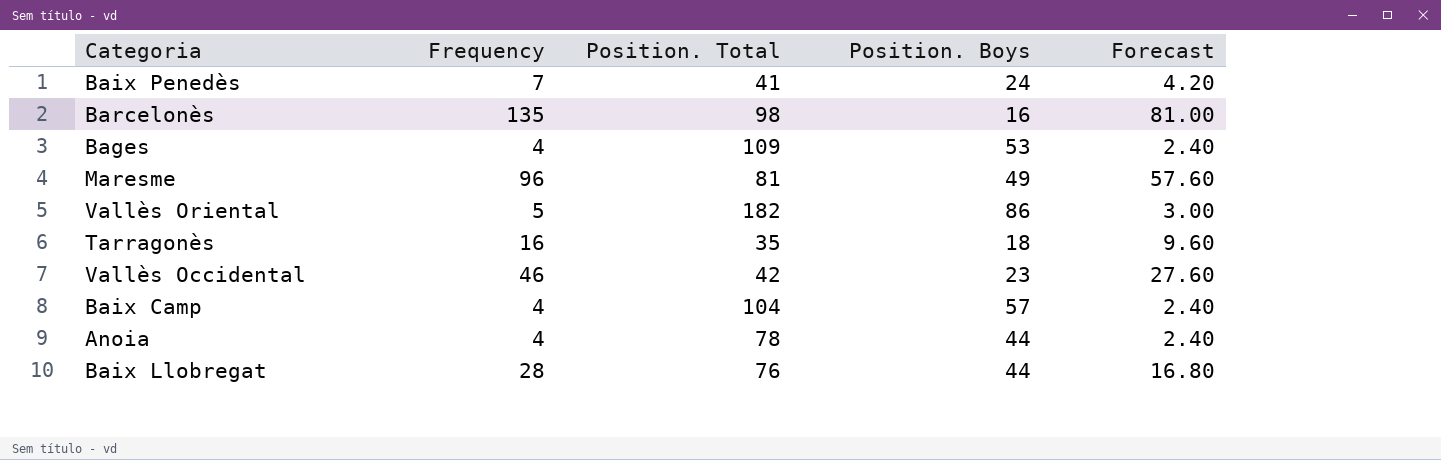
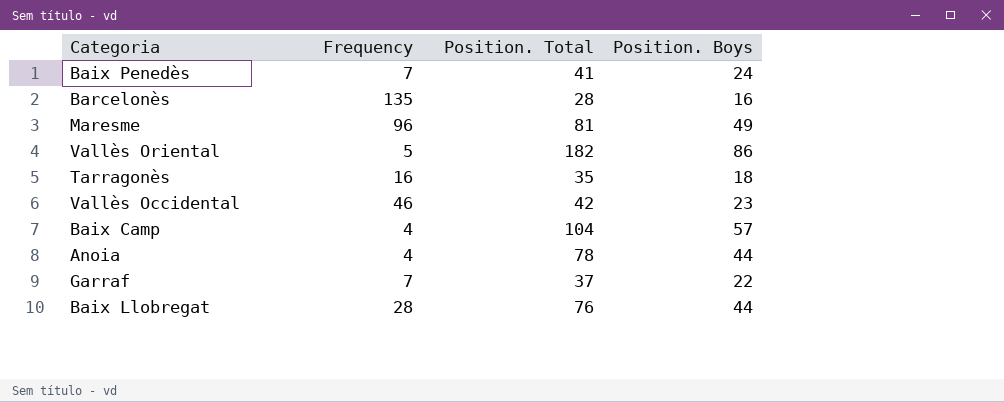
column Forecast | formula: [Frequency] * 0.6 -> none
row Bages: 4 | 109 | 53 | 2.40 -> none
Barcelonès | Position. Total: 98 -> 28
row Garraf: none -> 7 | 37 | 22

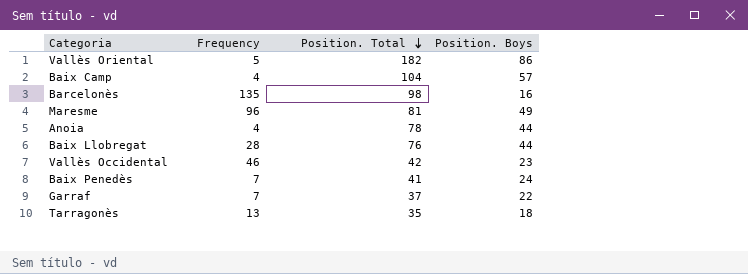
row order: none -> Position. Total descending
Barcelonès | Position. Total: 28 -> 98
Tarragonès | Frequency: 16 -> 13

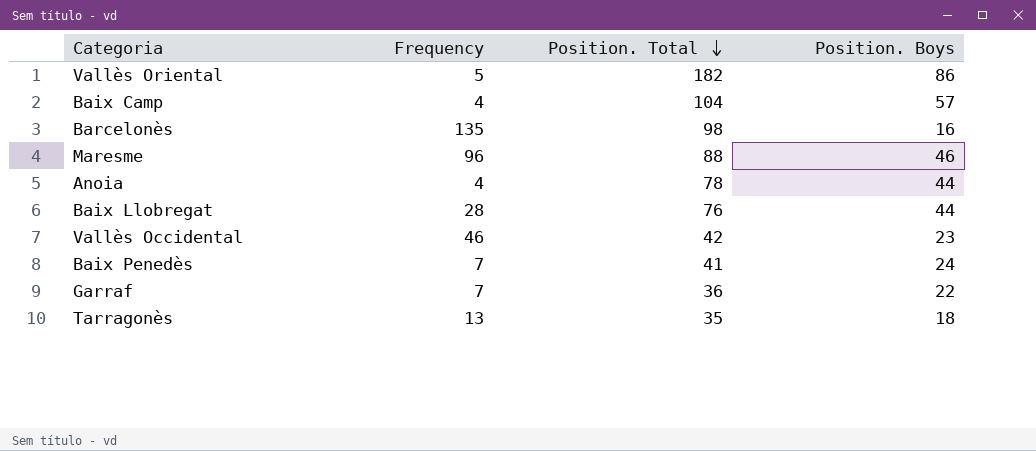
Maresme | Position. Total: 81 -> 88
Maresme | Position. Boys: 49 -> 46
Garraf | Position. Total: 37 -> 36

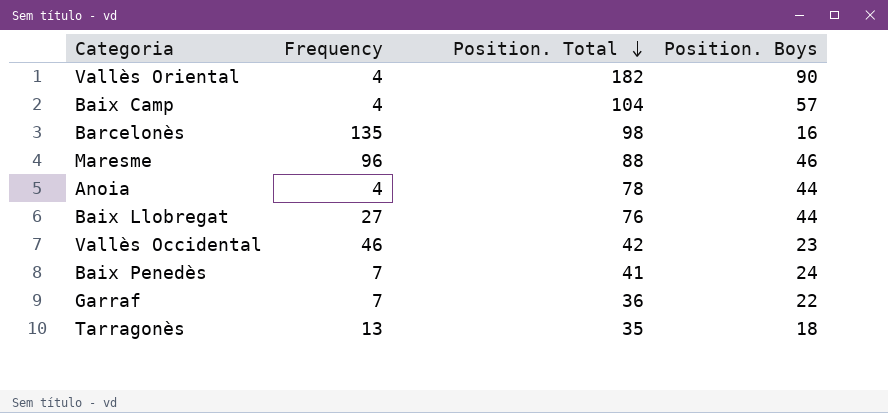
Vallès Oriental | Frequency: 5 -> 4
Vallès Oriental | Position. Boys: 86 -> 90
Baix Llobregat | Frequency: 28 -> 27

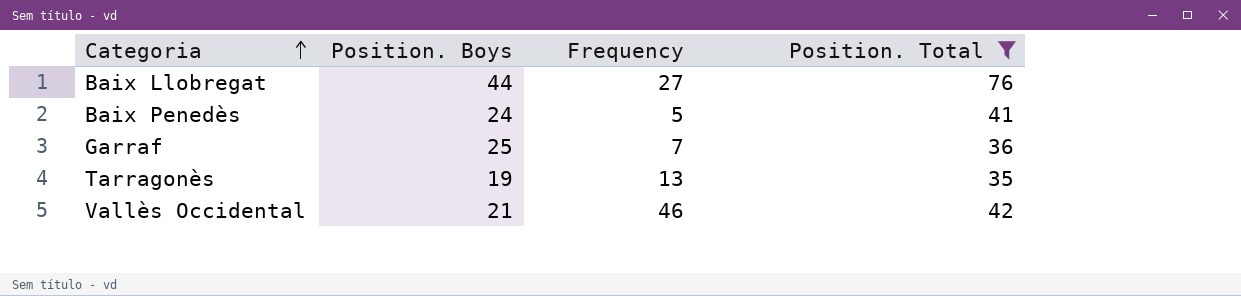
filter: none -> Position. Total <= 76
row order: Position. Total descending -> Categoria ascending
column Position. Boys | position: 4 -> 2
Baix Penedès | Frequency: 7 -> 5
Garraf | Position. Boys: 22 -> 25
Tarragonès | Position. Boys: 18 -> 19
Vallès Occidental | Position. Boys: 23 -> 21

